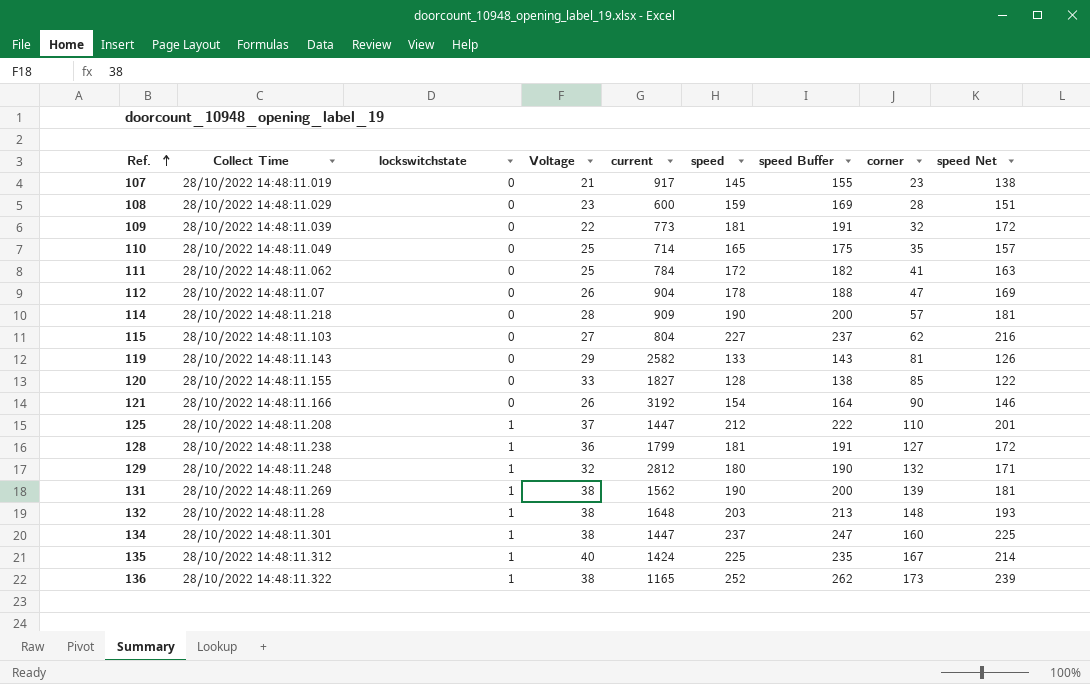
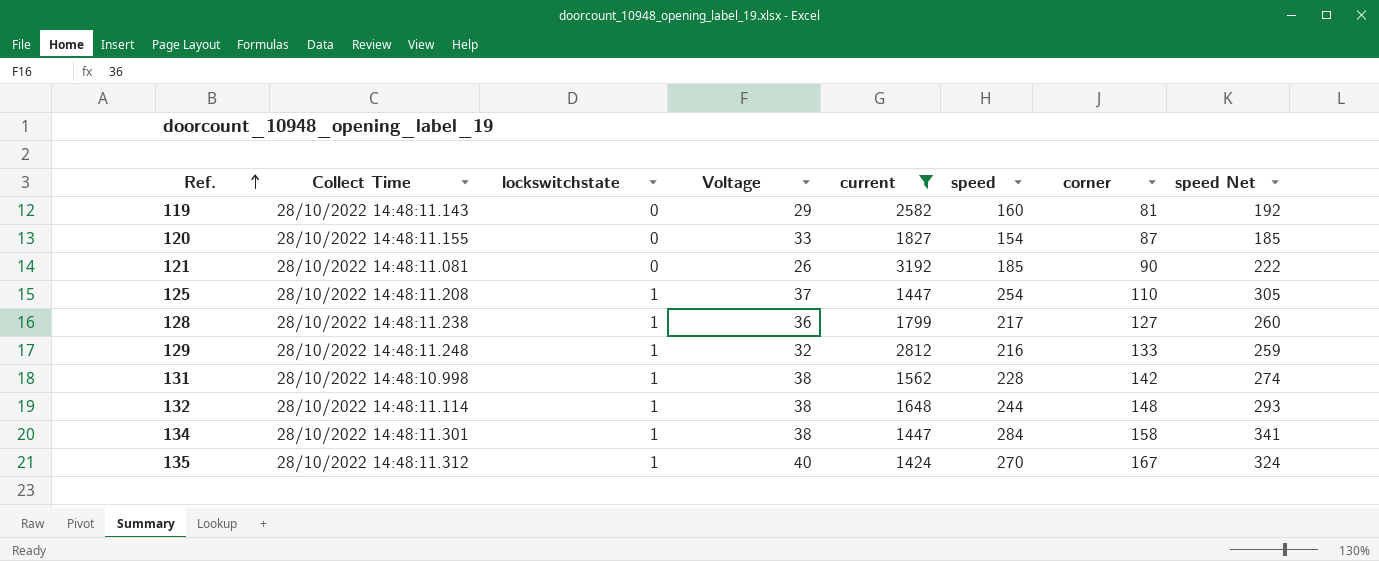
filter: none -> current >= 1424
column speed Buffer | formula: [speed] + 10 -> none
column speed Net | formula: [speed] * 0.95 -> [speed] * 1.2
119 | speed: 133 -> 160
120 | speed: 128 -> 154
120 | corner: 85 -> 87
121 | Collect Time: 28/10/2022 14:48:11.166 -> 28/10/2022 14:48:11.081
121 | speed: 154 -> 185
125 | speed: 212 -> 254
128 | speed: 181 -> 217
129 | speed: 180 -> 216
129 | corner: 132 -> 133
131 | Collect Time: 28/10/2022 14:48:11.269 -> 28/10/2022 14:48:10.998
131 | speed: 190 -> 228
131 | corner: 139 -> 142
132 | Collect Time: 28/10/2022 14:48:11.28 -> 28/10/2022 14:48:11.114
132 | speed: 203 -> 244
134 | speed: 237 -> 284
134 | corner: 160 -> 158
135 | speed: 225 -> 270

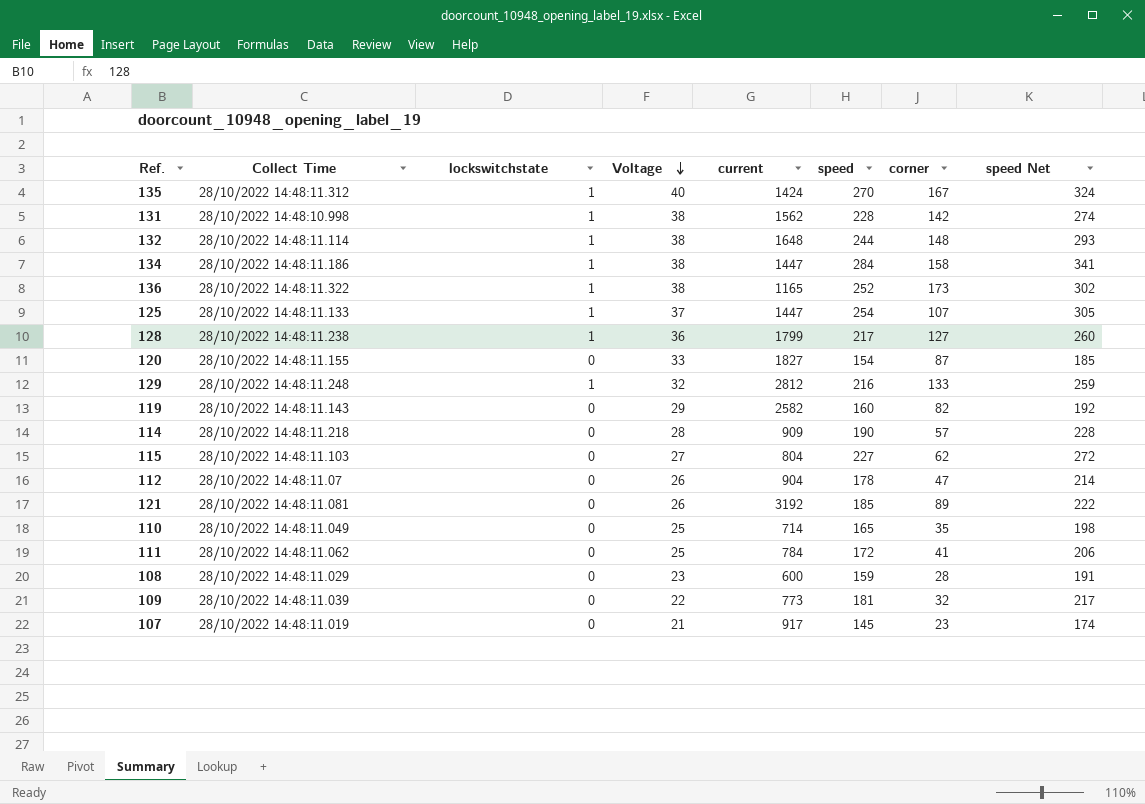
filter: current >= 1424 -> none
row order: Ref. ascending -> Voltage descending
134 | Collect Time: 28/10/2022 14:48:11.301 -> 28/10/2022 14:48:11.186
125 | Collect Time: 28/10/2022 14:48:11.208 -> 28/10/2022 14:48:11.133
125 | corner: 110 -> 107
119 | corner: 81 -> 82
121 | corner: 90 -> 89

